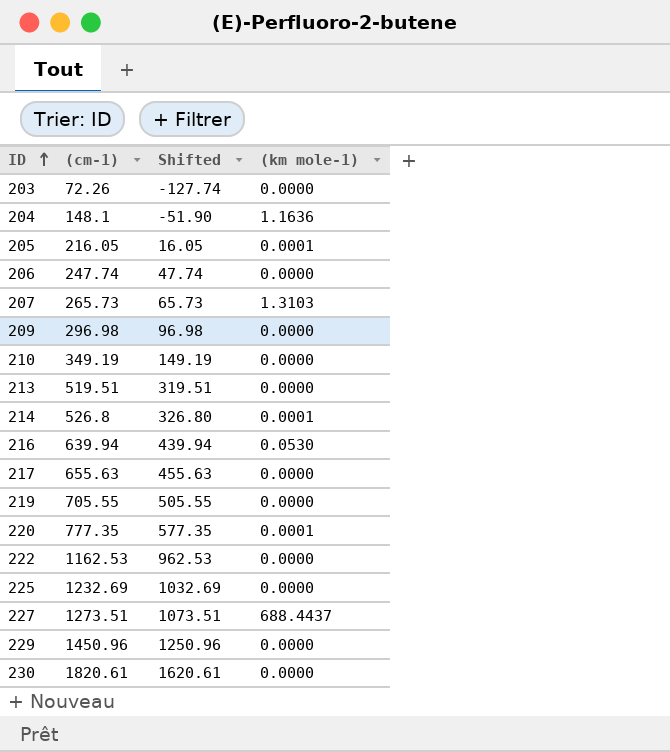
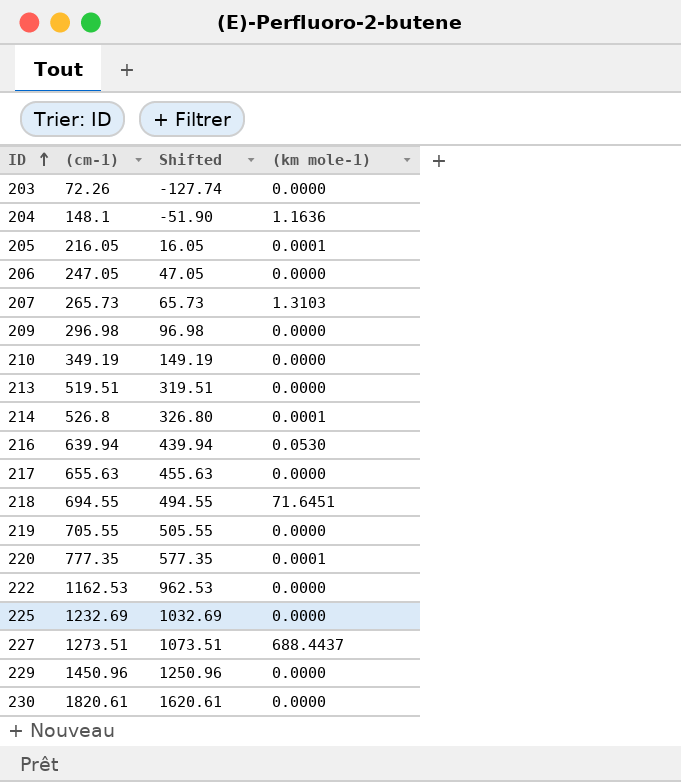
206 | (cm-1): 247.74 -> 247.05
206 | Shifted: 47.74 -> 47.05
row 218: none -> 694.55 | 494.55 | 71.6451

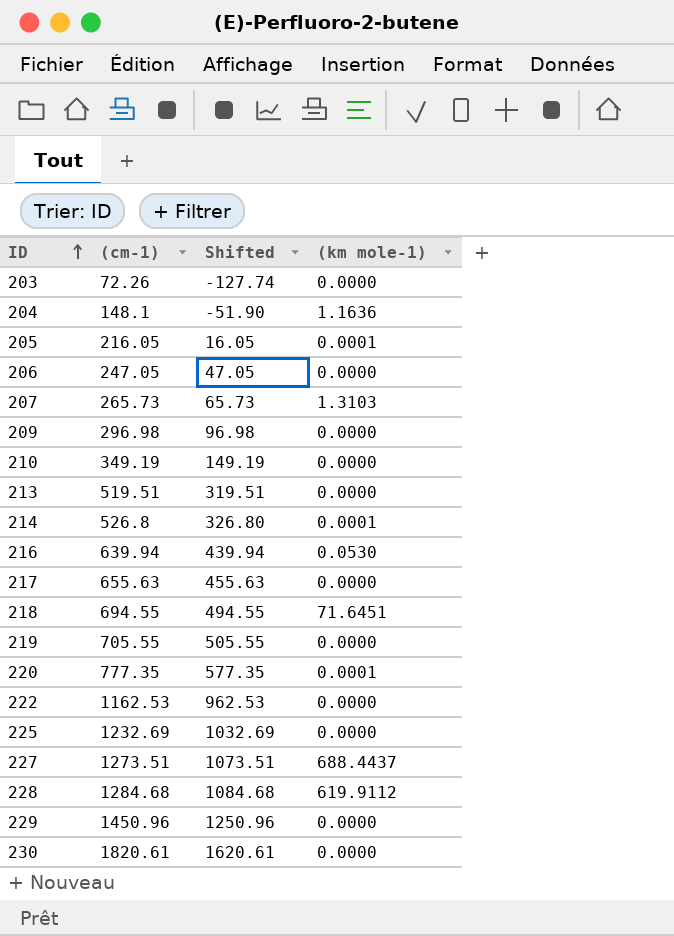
row 228: none -> 1284.68 | 1084.68 | 619.9112

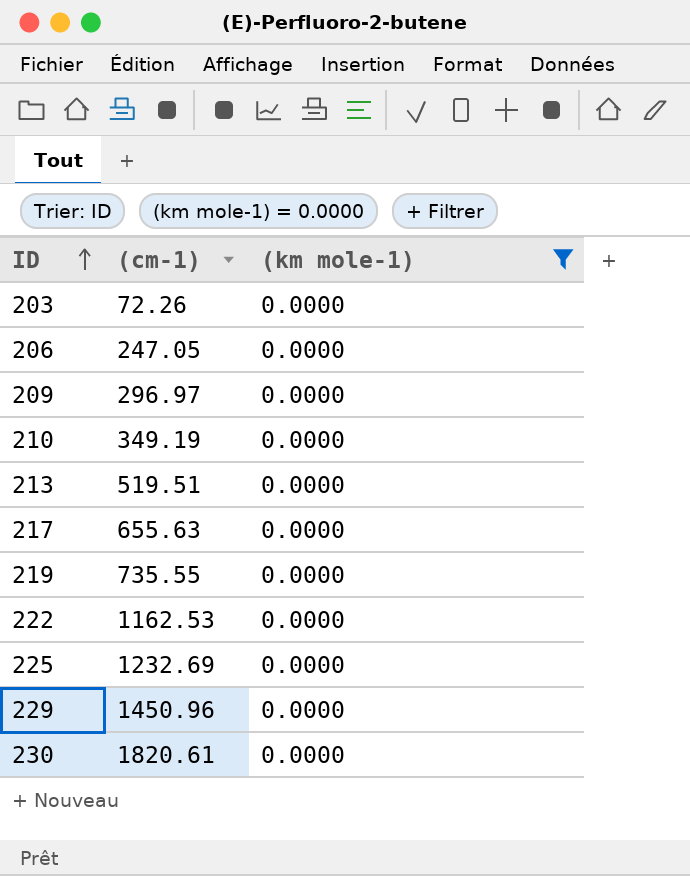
filter: none -> (km mole-1) = 0.0000
column Shifted | formula: [(cm-1)] - 200 -> none
209 | (cm-1): 296.98 -> 296.97
219 | (cm-1): 705.55 -> 735.55

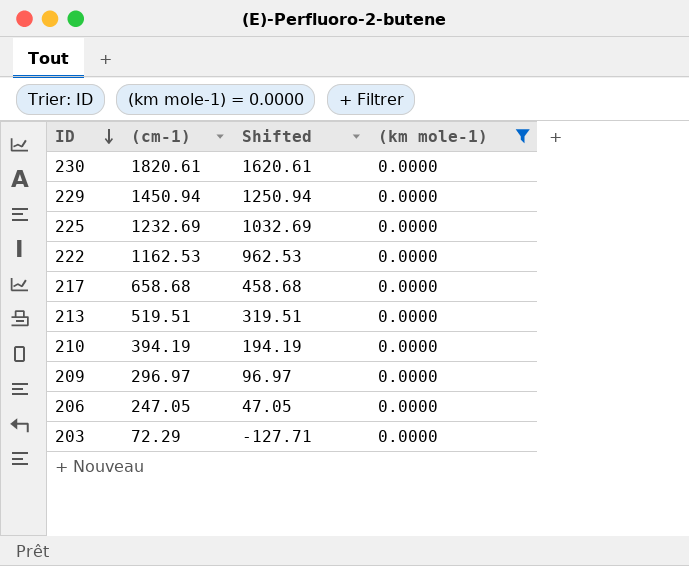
row order: ID ascending -> ID descending
column Shifted | formula: none -> [(cm-1)] - 200
row 219: 735.55 | 0.0000 -> none
229 | (cm-1): 1450.96 -> 1450.94
217 | (cm-1): 655.63 -> 658.68
210 | (cm-1): 349.19 -> 394.19
203 | (cm-1): 72.26 -> 72.29

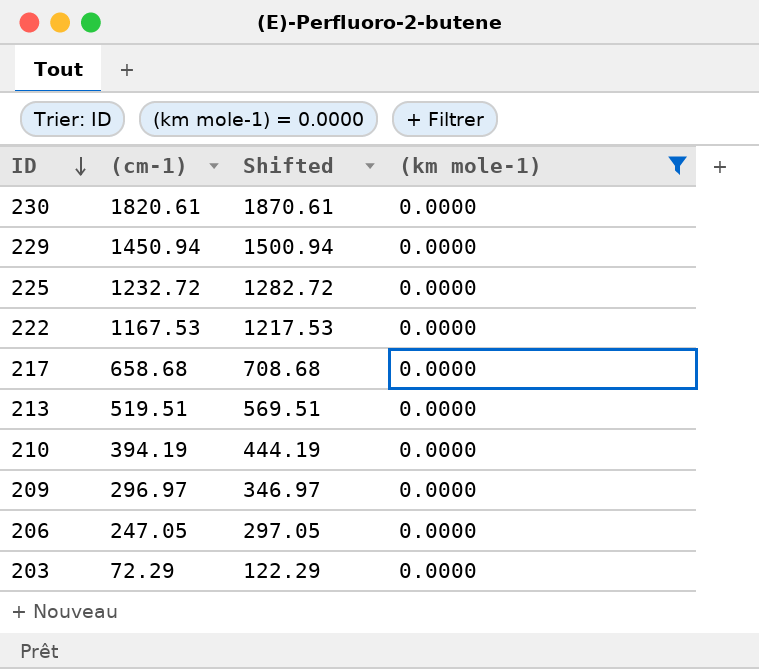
column Shifted | formula: [(cm-1)] - 200 -> [(cm-1)] + 50
225 | (cm-1): 1232.69 -> 1232.72
222 | (cm-1): 1162.53 -> 1167.53

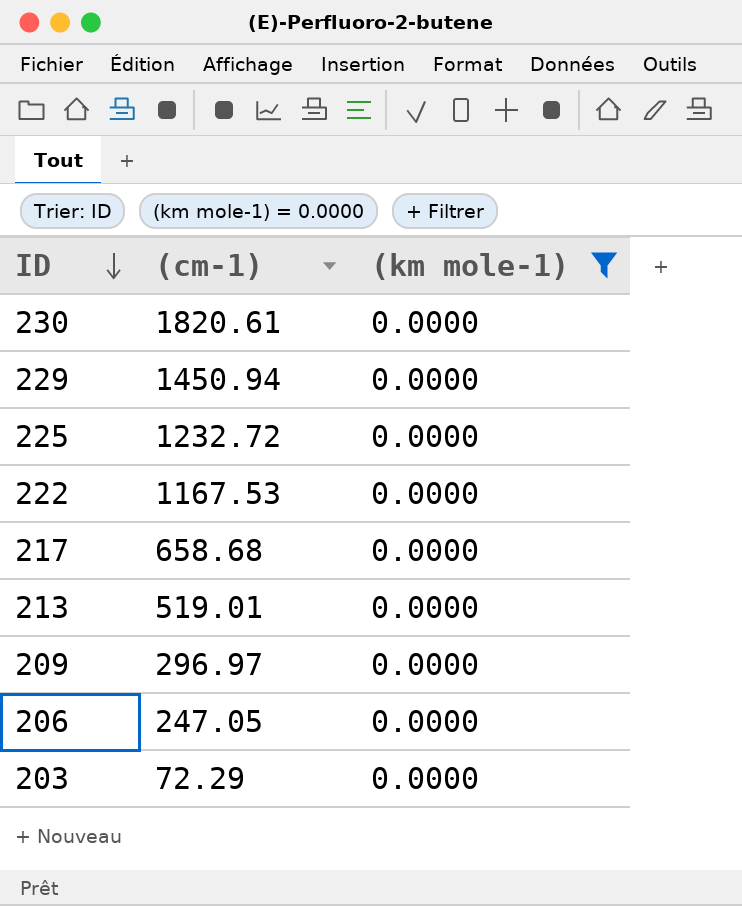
column Shifted | formula: [(cm-1)] + 50 -> none
row 210: 394.19 | 444.19 | 0.0000 -> none
213 | (cm-1): 519.51 -> 519.01

